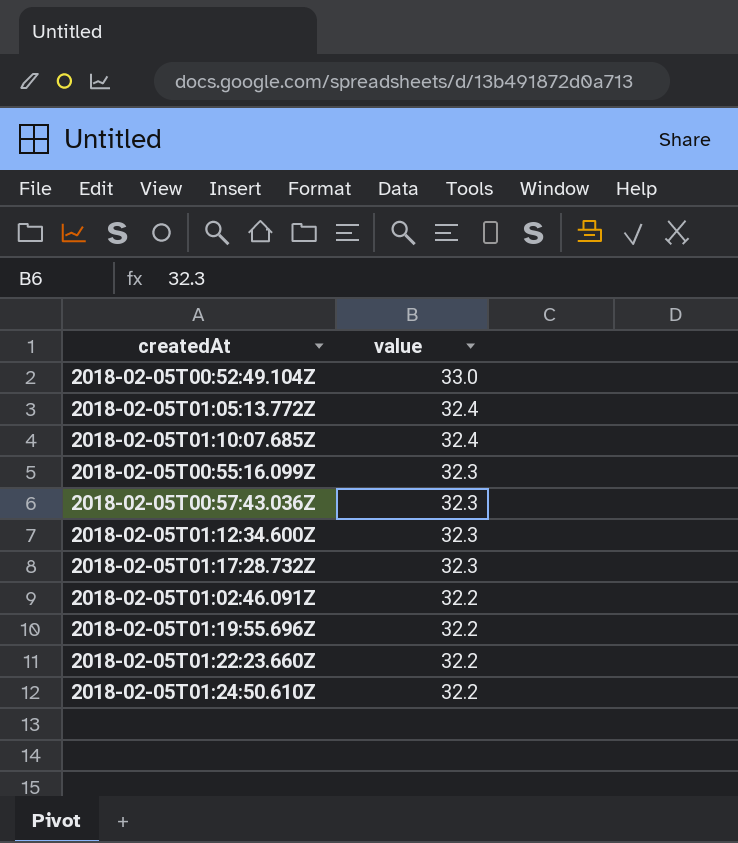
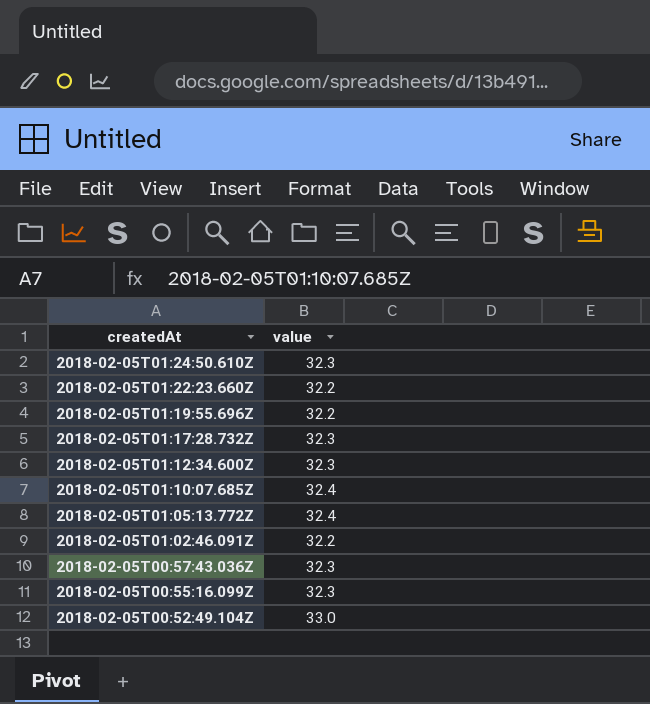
row order: value descending -> createdAt descending
2018-02-05T01:24:50.610Z | value: 32.2 -> 32.3

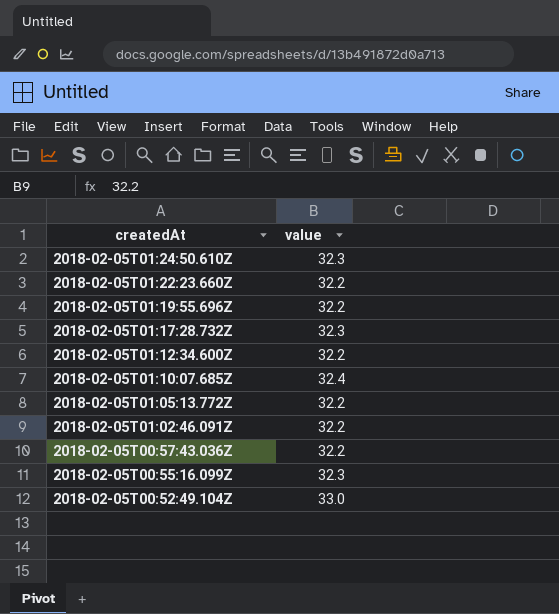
2018-02-05T01:12:34.600Z | value: 32.3 -> 32.2
2018-02-05T01:05:13.772Z | value: 32.4 -> 32.2
2018-02-05T00:57:43.036Z | value: 32.3 -> 32.2

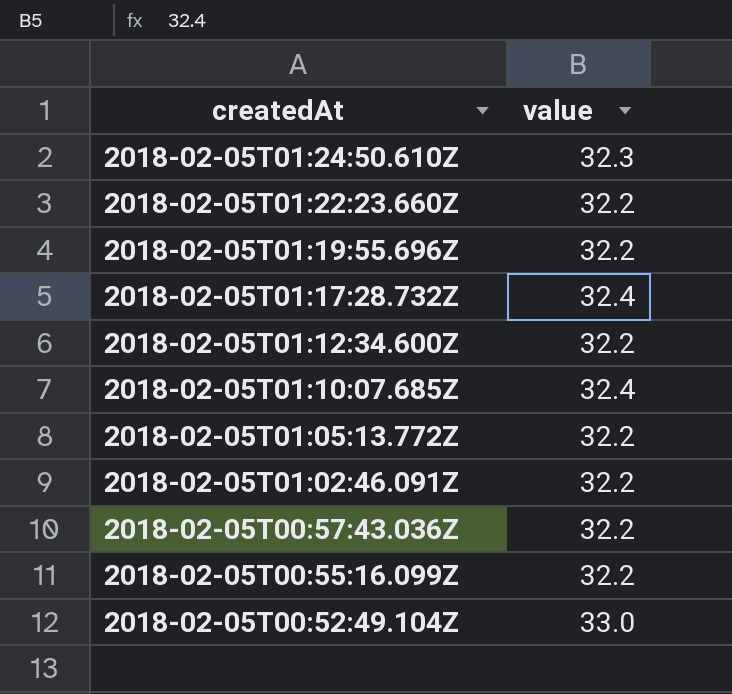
2018-02-05T01:17:28.732Z | value: 32.3 -> 32.4
2018-02-05T00:55:16.099Z | value: 32.3 -> 32.2

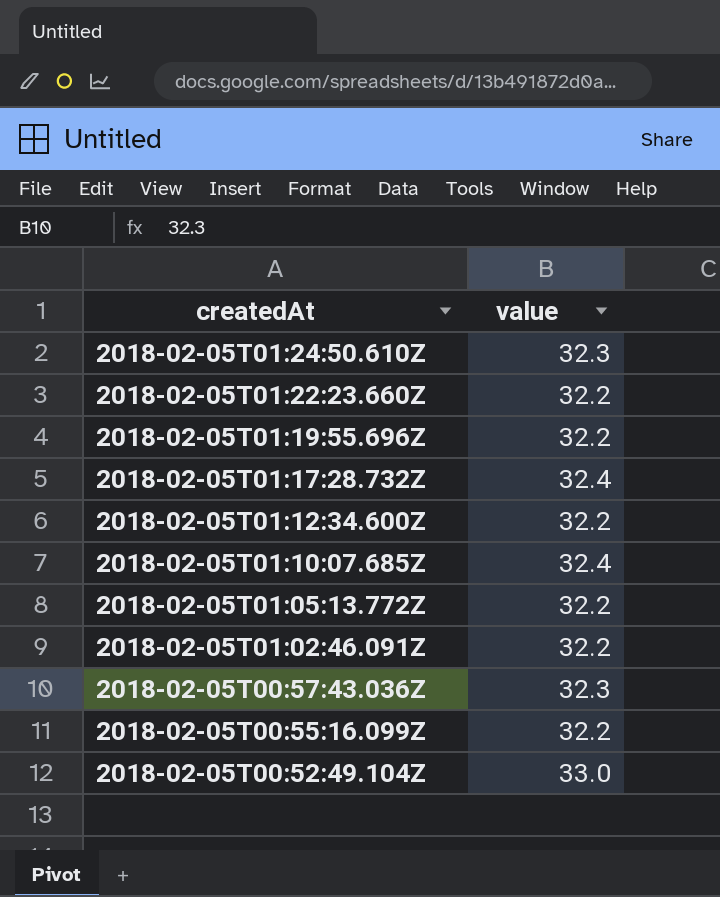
2018-02-05T00:57:43.036Z | value: 32.2 -> 32.3

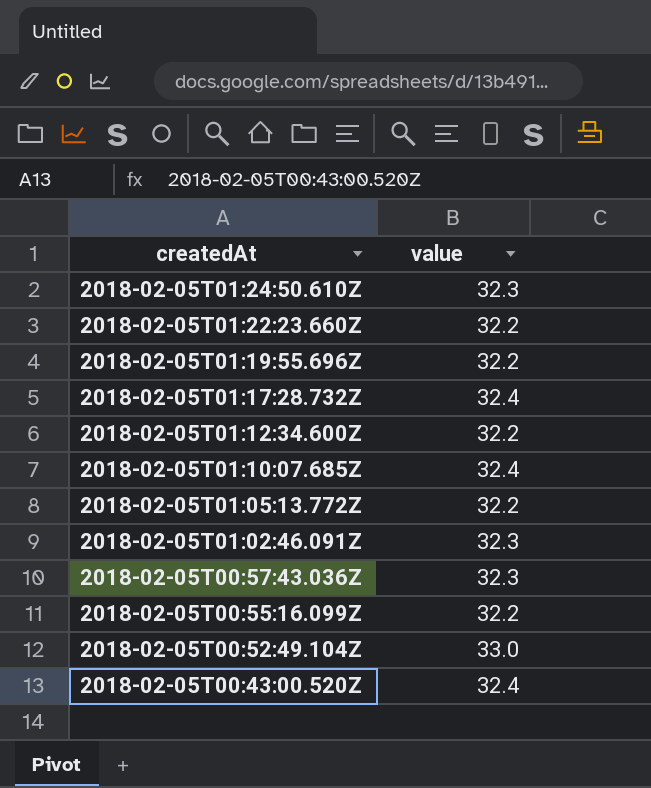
2018-02-05T01:02:46.091Z | value: 32.2 -> 32.3
row 2018-02-05T00:43:00.520Z: none -> 32.4

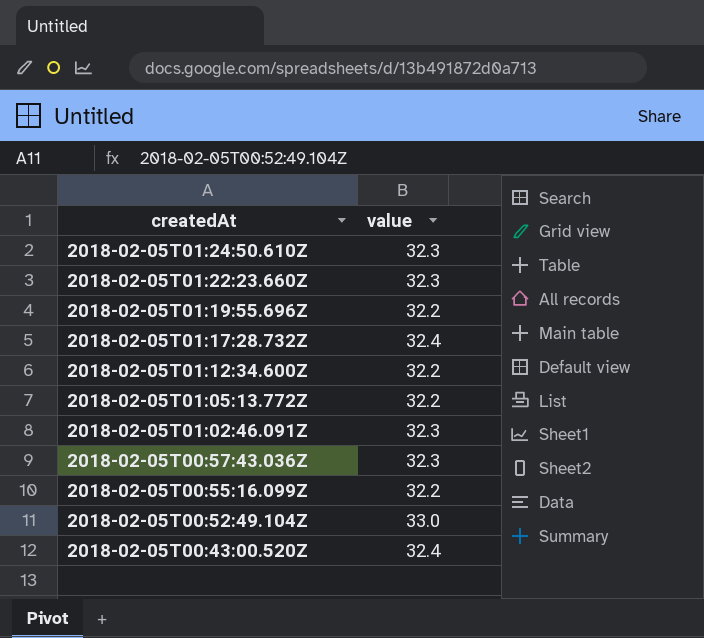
row 2018-02-05T01:10:07.685Z: 32.4 -> none
2018-02-05T01:22:23.660Z | value: 32.2 -> 32.3

